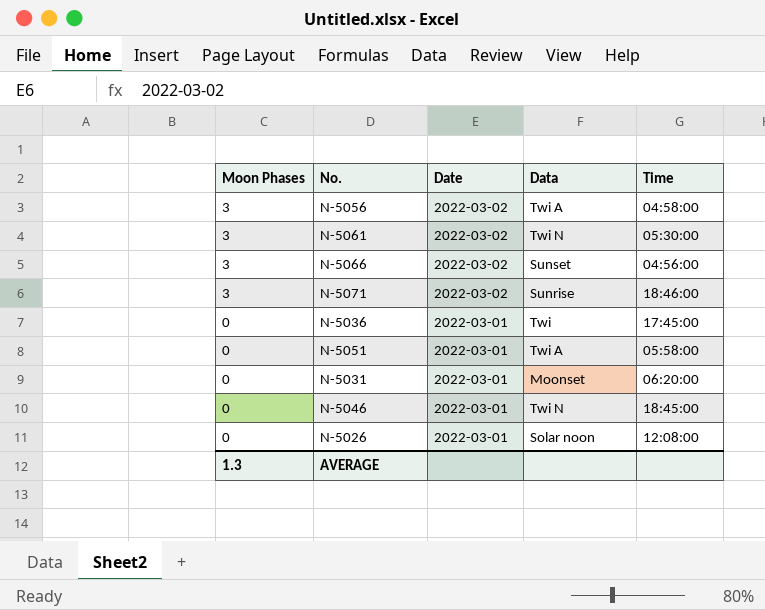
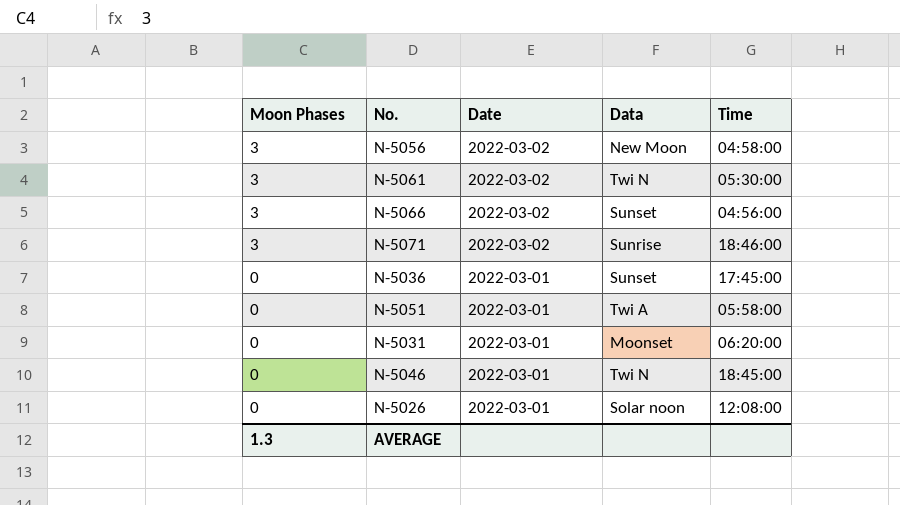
N-5056 | Data: Twi A -> New Moon
N-5036 | Data: Twi -> Sunset

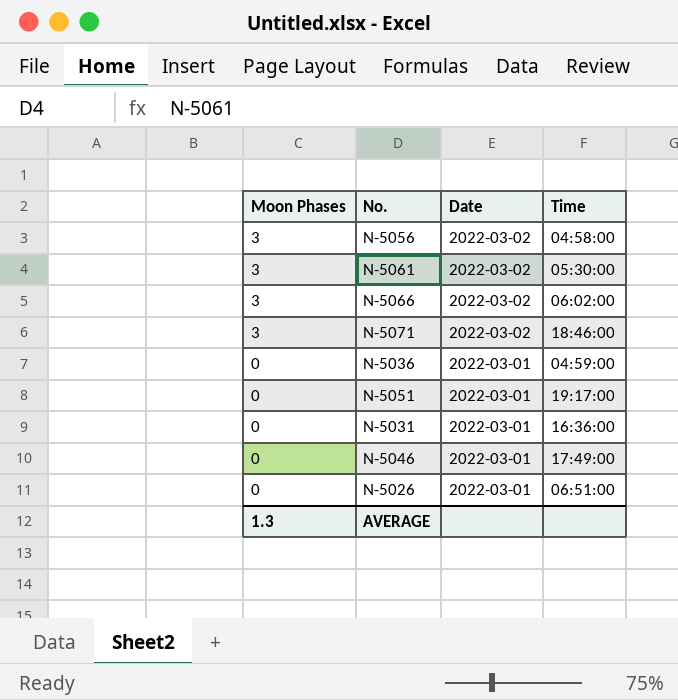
column Data | position: 4 -> none
N-5066 | Time: 04:56:00 -> 06:02:00
N-5036 | Time: 17:45:00 -> 04:59:00
N-5051 | Time: 05:58:00 -> 19:17:00
N-5031 | Time: 06:20:00 -> 16:36:00
N-5046 | Time: 18:45:00 -> 17:49:00
N-5026 | Time: 12:08:00 -> 06:51:00

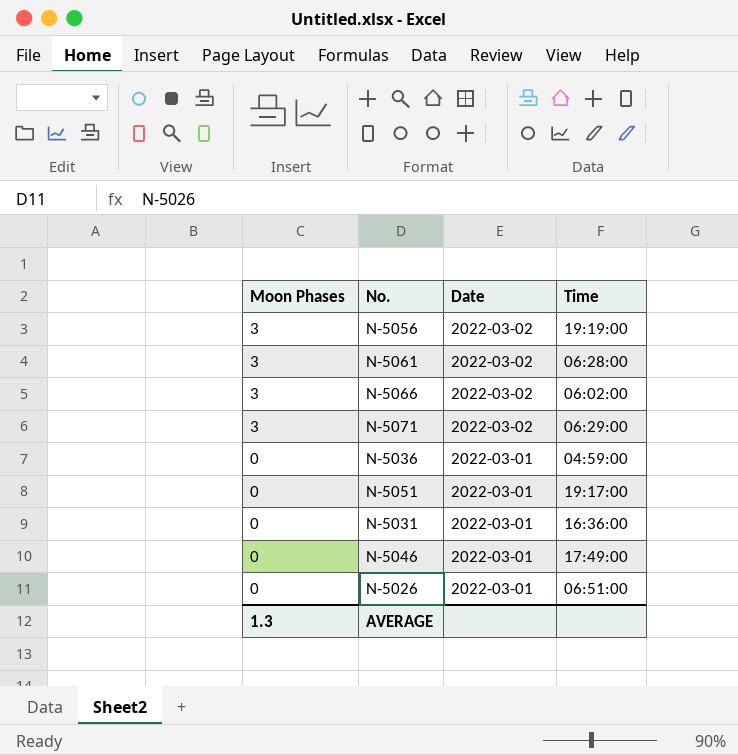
N-5056 | Time: 04:58:00 -> 19:19:00
N-5061 | Time: 05:30:00 -> 06:28:00
N-5071 | Time: 18:46:00 -> 06:29:00

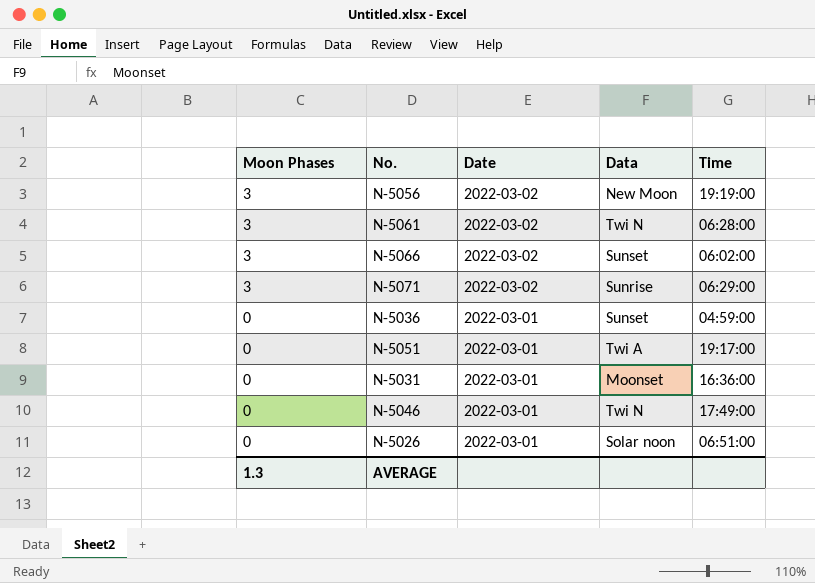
column Data | position: none -> 4

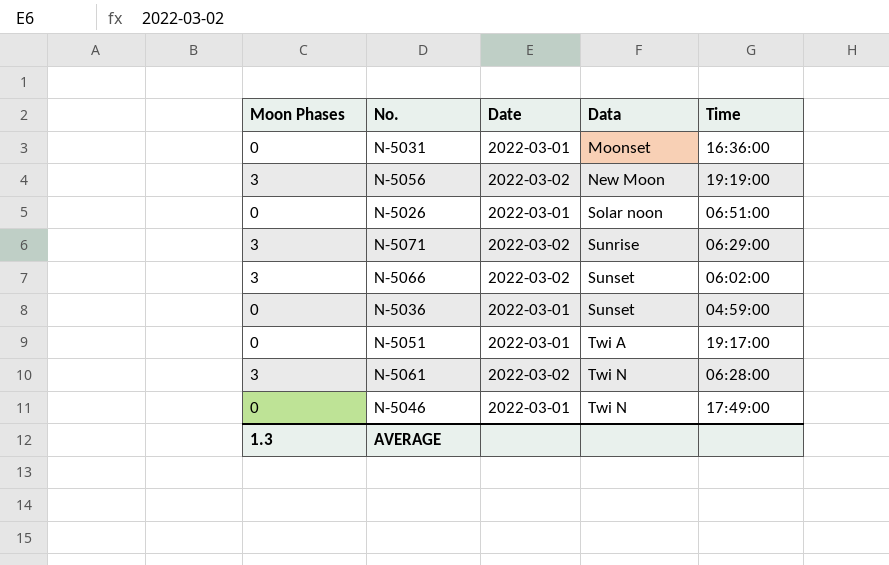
row order: Moon Phases descending -> Data ascending

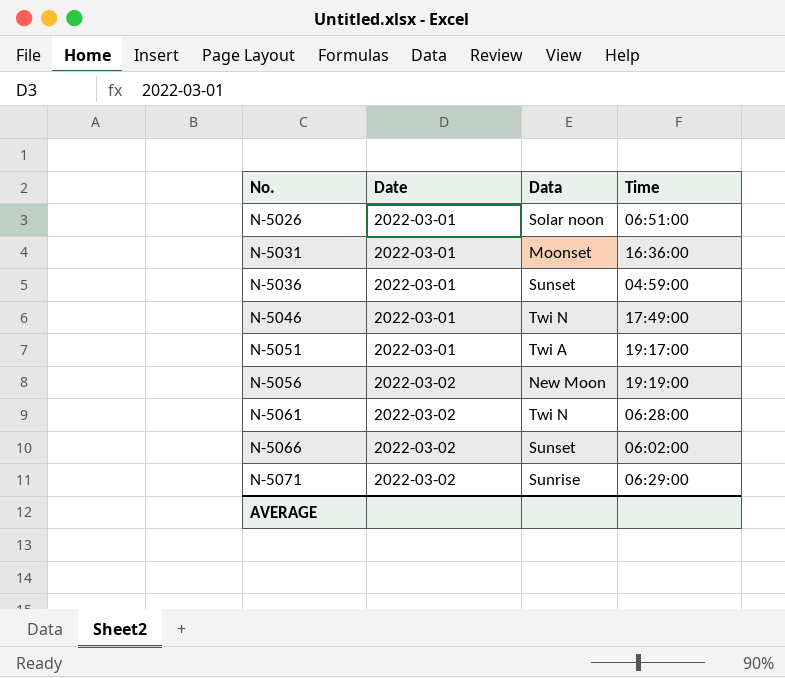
row order: Data ascending -> No. ascending
column Moon Phases | position: 1 -> none

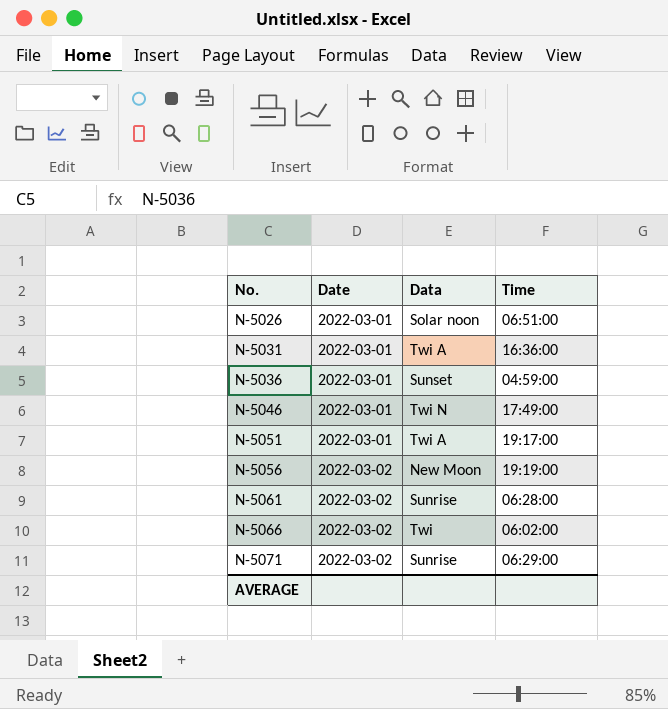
N-5031 | Data: Moonset -> Twi A
N-5061 | Data: Twi N -> Sunrise
N-5066 | Data: Sunset -> Twi

